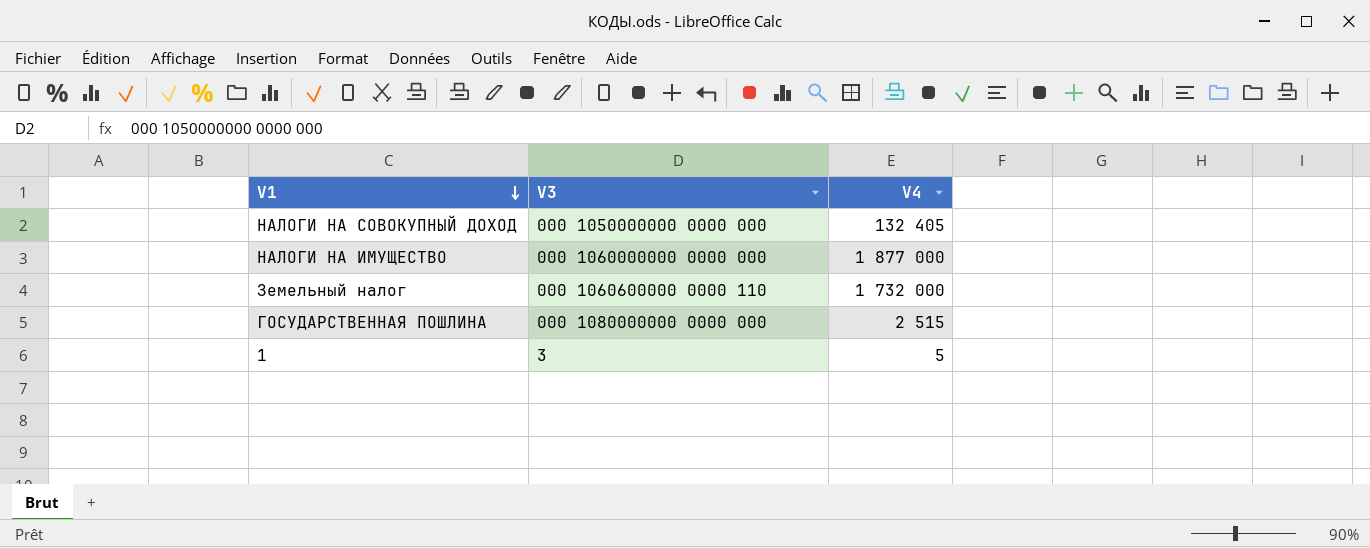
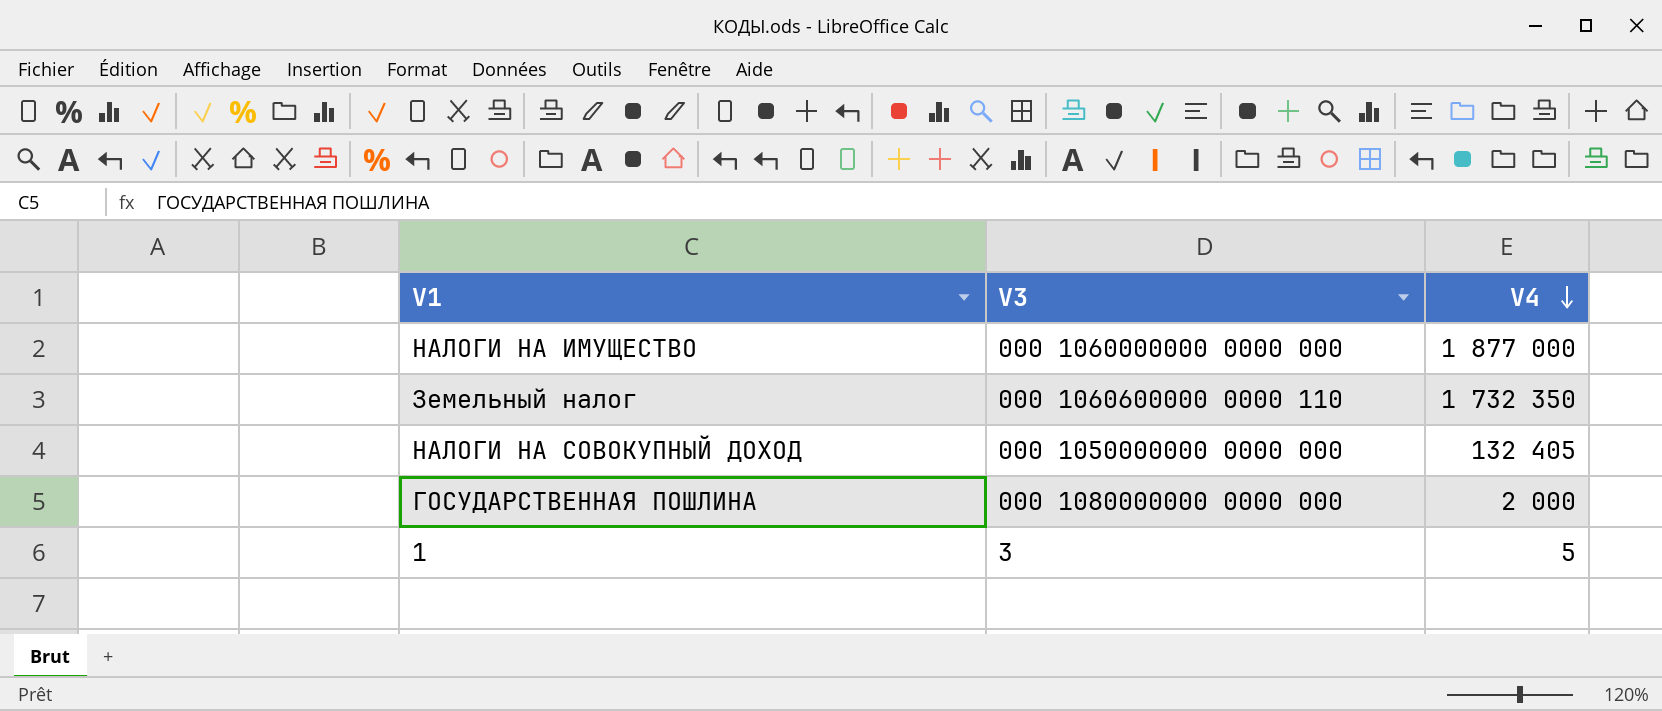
row order: V1 descending -> V4 descending
Земельный налог | V4: 1 732 000 -> 1 732 350
ГОСУДАРСТВЕННАЯ ПОШЛИНА | V4: 2 515 -> 2 000

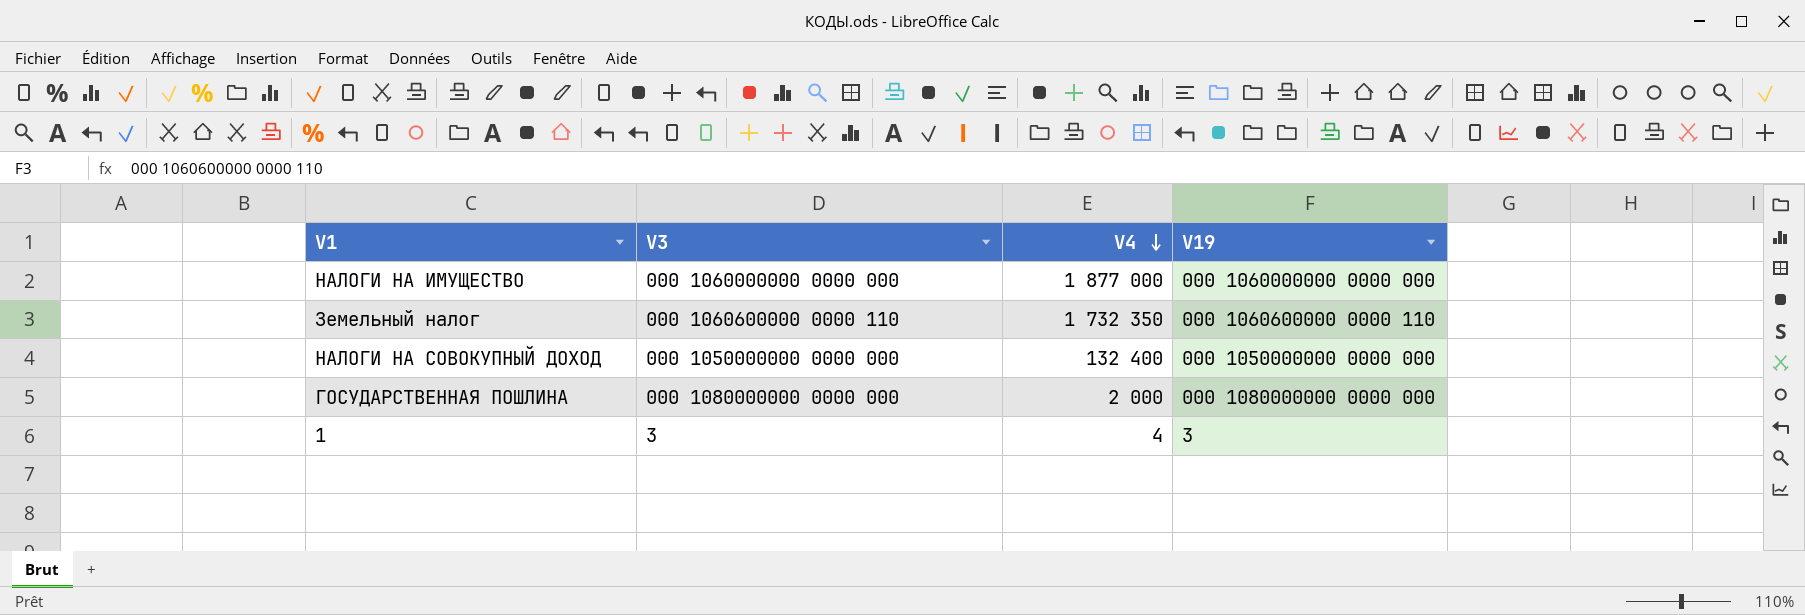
column V19 | position: none -> 4
НАЛОГИ НА СОВОКУПНЫЙ ДОХОД | V4: 132 405 -> 132 400
1 | V4: 5 -> 4

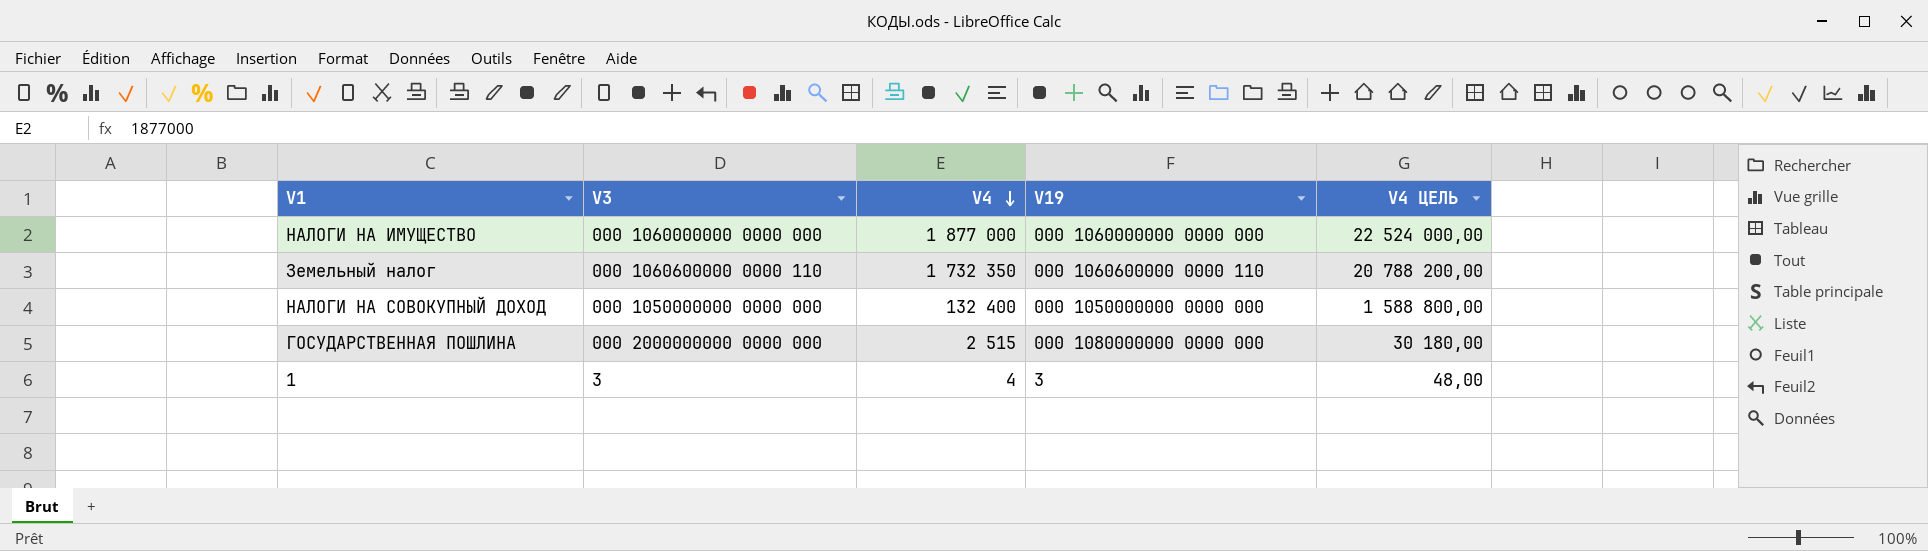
column V4 ЦЕЛЬ | formula: none -> [V4] * 12
ГОСУДАРСТВЕННАЯ ПОШЛИНА | V3: 000 1080000000 0000 000 -> 000 2000000000 0000 000
ГОСУДАРСТВЕННАЯ ПОШЛИНА | V4: 2 000 -> 2 515

